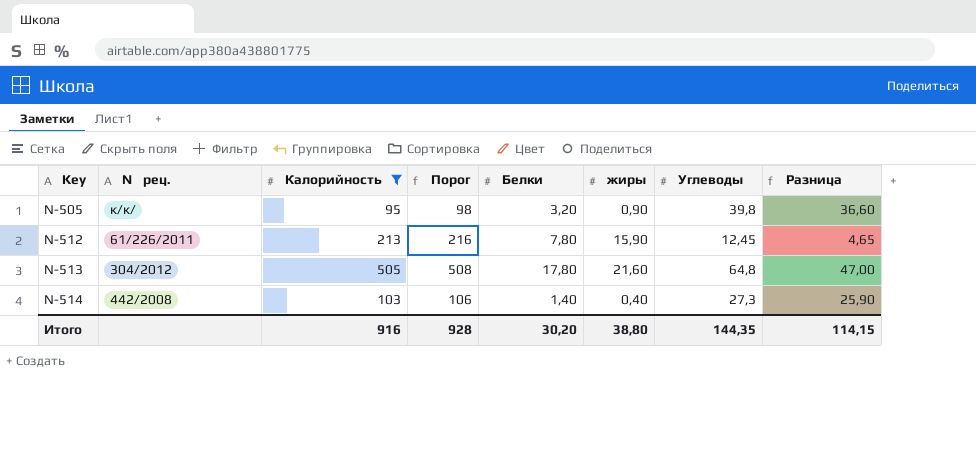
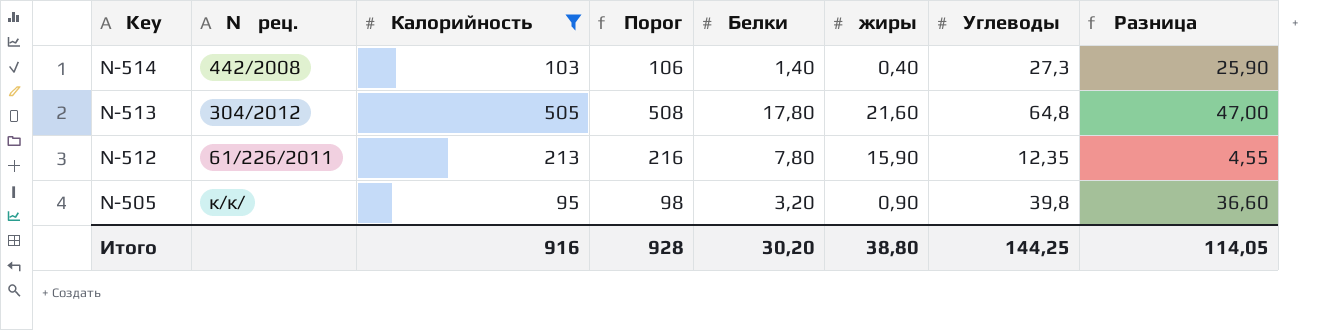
row order: Key ascending -> Key descending
N-512 | Углеводы: 12,45 -> 12,35
N-512 | Разница: 4,65 -> 4,55
Итого | Углеводы: 144,35 -> 144,25
Итого | Разница: 114,15 -> 114,05

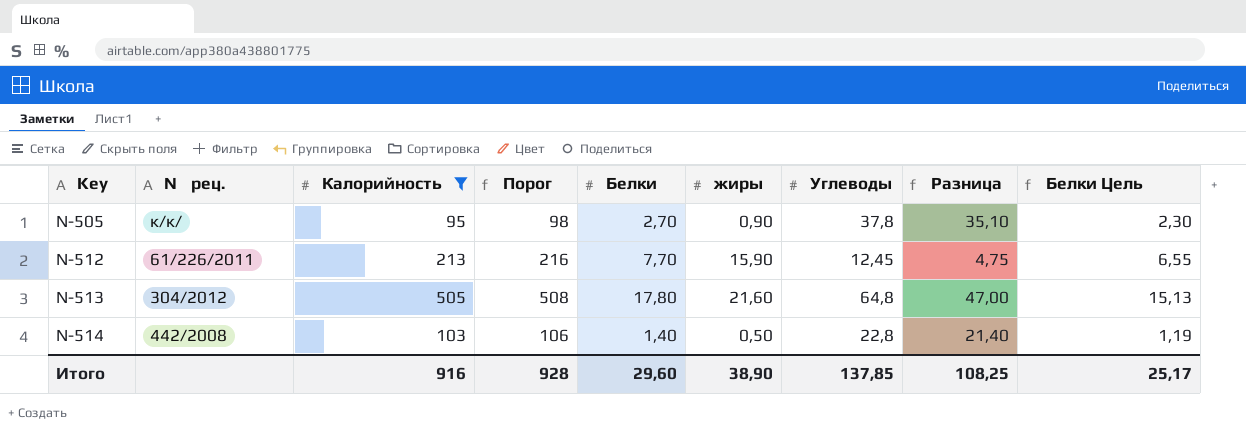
row order: Key descending -> Key ascending
column Белки Цель | formula: none -> [Белки] * 0,85
N-505 | Белки: 3,20 -> 2,70
N-505 | Углеводы: 39,8 -> 37,8
N-505 | Разница: 36,60 -> 35,10
N-512 | Белки: 7,80 -> 7,70
N-512 | Углеводы: 12,35 -> 12,45
N-512 | Разница: 4,55 -> 4,75
N-514 | жиры: 0,40 -> 0,50
N-514 | Углеводы: 27,3 -> 22,8
N-514 | Разница: 25,90 -> 21,40
Итого | Белки: 30,20 -> 29,60
Итого | жиры: 38,80 -> 38,90
Итого | Углеводы: 144,25 -> 137,85
Итого | Разница: 114,05 -> 108,25

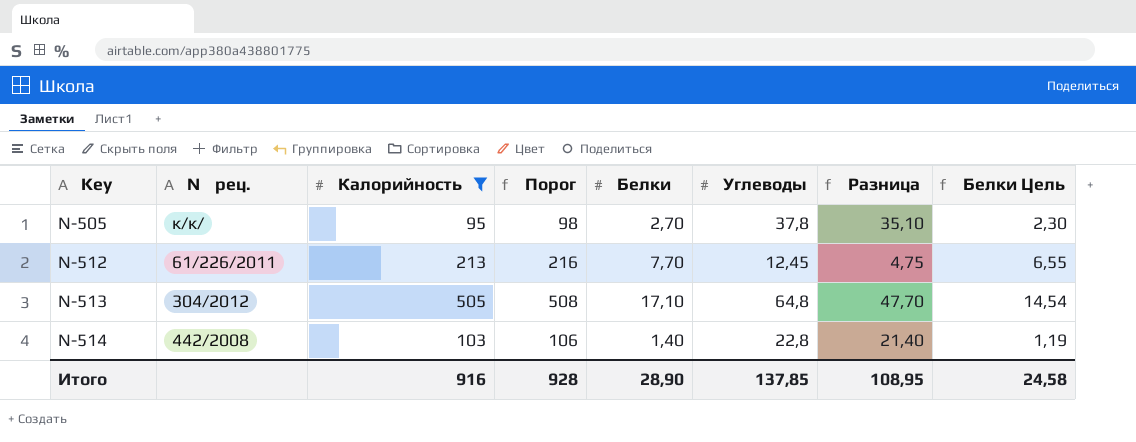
column жиры | position: 6 -> none
N-513 | Белки: 17,80 -> 17,10
N-513 | Разница: 47,00 -> 47,70
N-513 | Белки Цель: 15,13 -> 14,54
Итого | Белки: 29,60 -> 28,90
Итого | Разница: 108,25 -> 108,95
Итого | Белки Цель: 25,17 -> 24,58

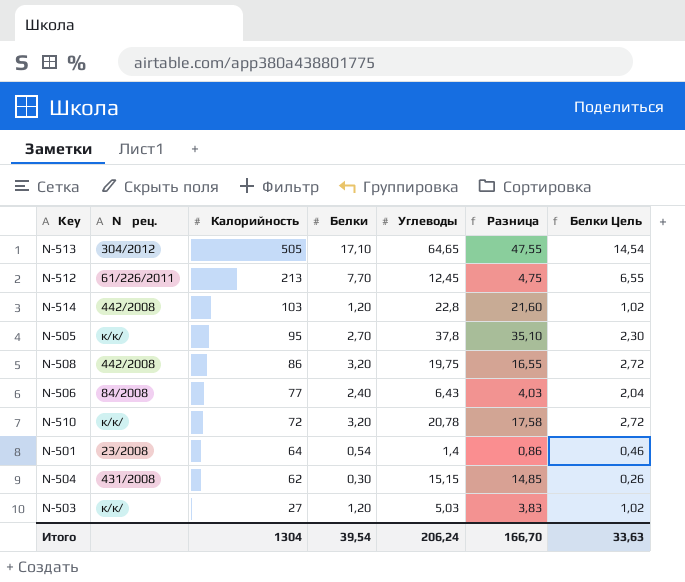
filter: Калорийность >= 95 -> none
row order: Key ascending -> Калорийность descending
column Порог | formula: [Калорийность] + 3 -> none
N-513 | Углеводы: 64,8 -> 64,65
N-513 | Разница: 47,70 -> 47,55
N-514 | Белки: 1,40 -> 1,20
N-514 | Разница: 21,40 -> 21,60
N-514 | Белки Цель: 1,19 -> 1,02
Итого | Калорийность: 916 -> 1304
Итого | Белки: 28,90 -> 39,54
Итого | Углеводы: 137,85 -> 206,24
Итого | Разница: 108,95 -> 166,70
Итого | Белки Цель: 24,58 -> 33,63

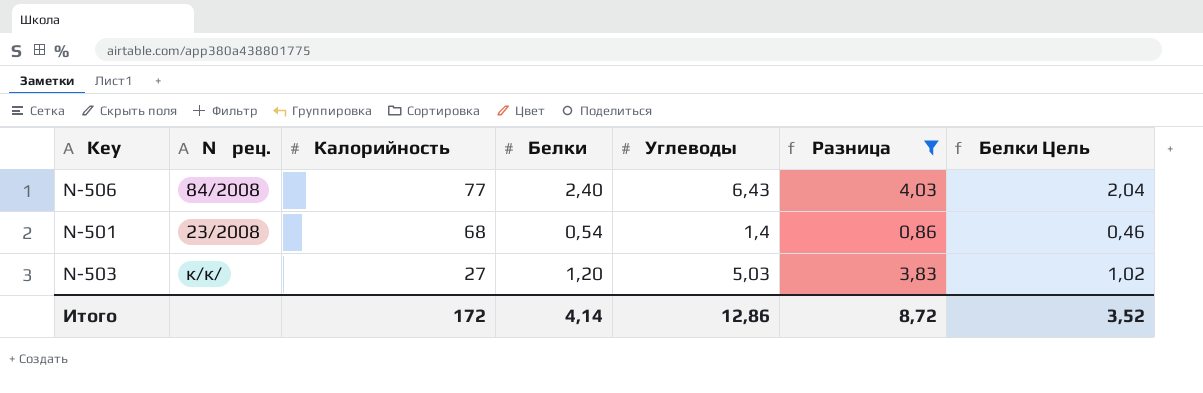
filter: none -> Разница <= 4,03
N-501 | Калорийность: 64 -> 68
Итого | Калорийность: 1304 -> 172
Итого | Белки: 39,54 -> 4,14
Итого | Углеводы: 206,24 -> 12,86
Итого | Разница: 166,70 -> 8,72
Итого | Белки Цель: 33,63 -> 3,52

